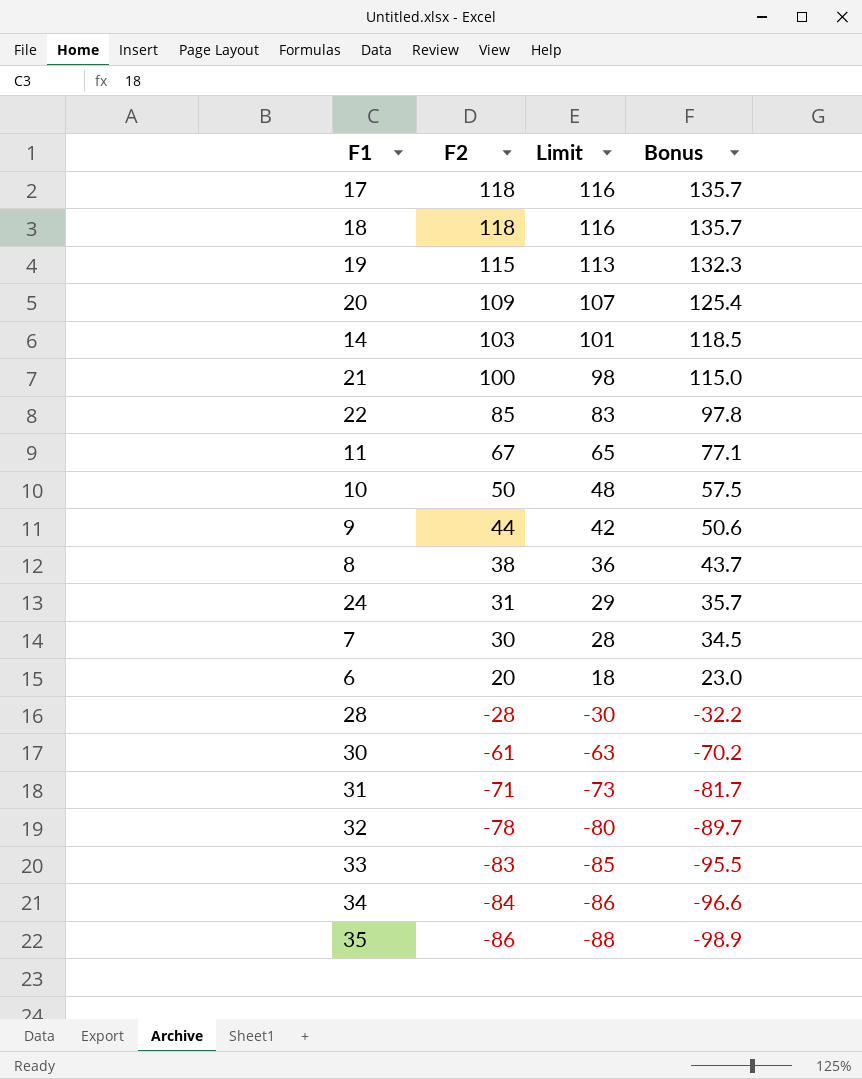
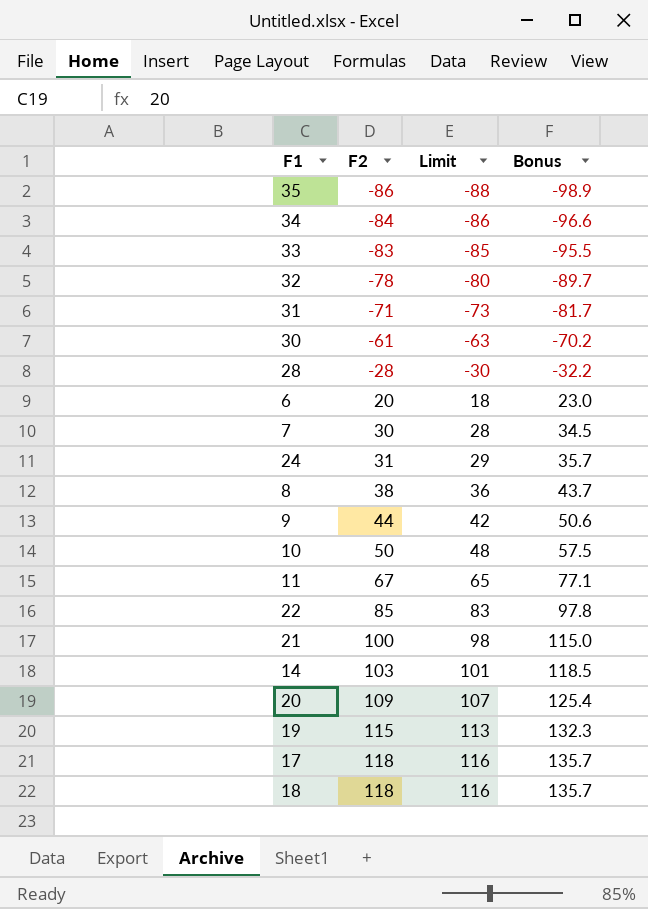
row order: F2 descending -> F2 ascending

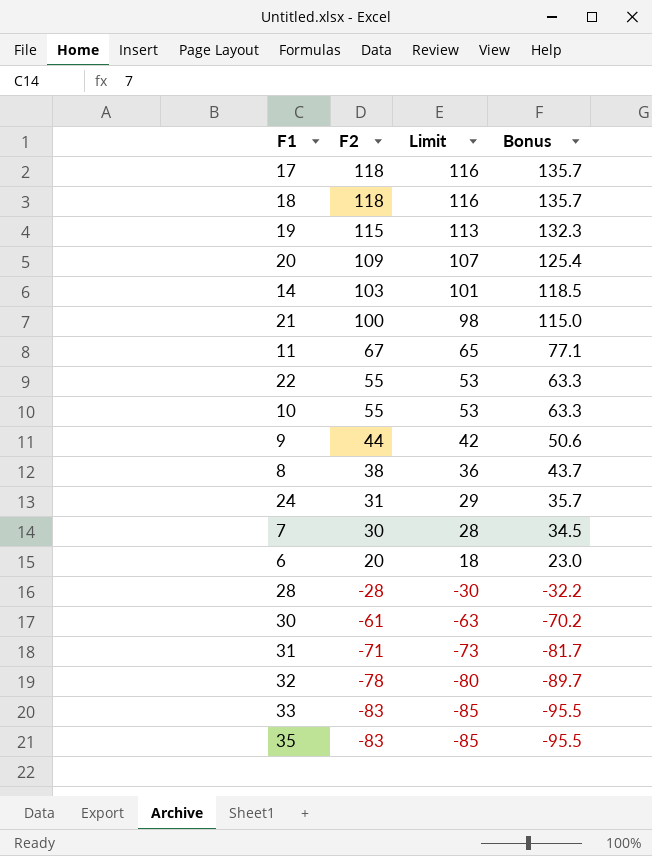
row order: F2 ascending -> F2 descending
row 34: -84 | -86 | -96.6 -> none
22 | F2: 85 -> 55
22 | Limit: 83 -> 53
22 | Bonus: 97.8 -> 63.3
10 | F2: 50 -> 55
10 | Limit: 48 -> 53
10 | Bonus: 57.5 -> 63.3
35 | F2: -86 -> -83
35 | Limit: -88 -> -85
35 | Bonus: -98.9 -> -95.5

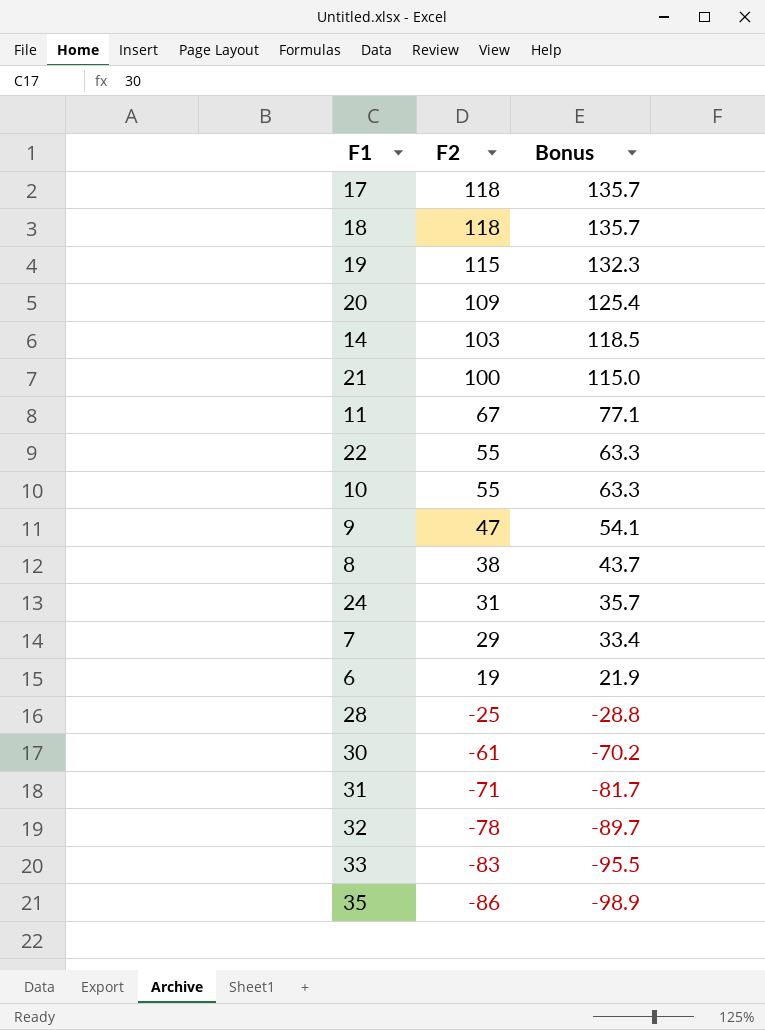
column Limit | formula: [F2] - 2 -> none
9 | F2: 44 -> 47
9 | Bonus: 50.6 -> 54.1
7 | F2: 30 -> 29
7 | Bonus: 34.5 -> 33.4
6 | F2: 20 -> 19
6 | Bonus: 23.0 -> 21.9
28 | F2: -28 -> -25
28 | Bonus: -32.2 -> -28.8
35 | F2: -83 -> -86
35 | Bonus: -95.5 -> -98.9

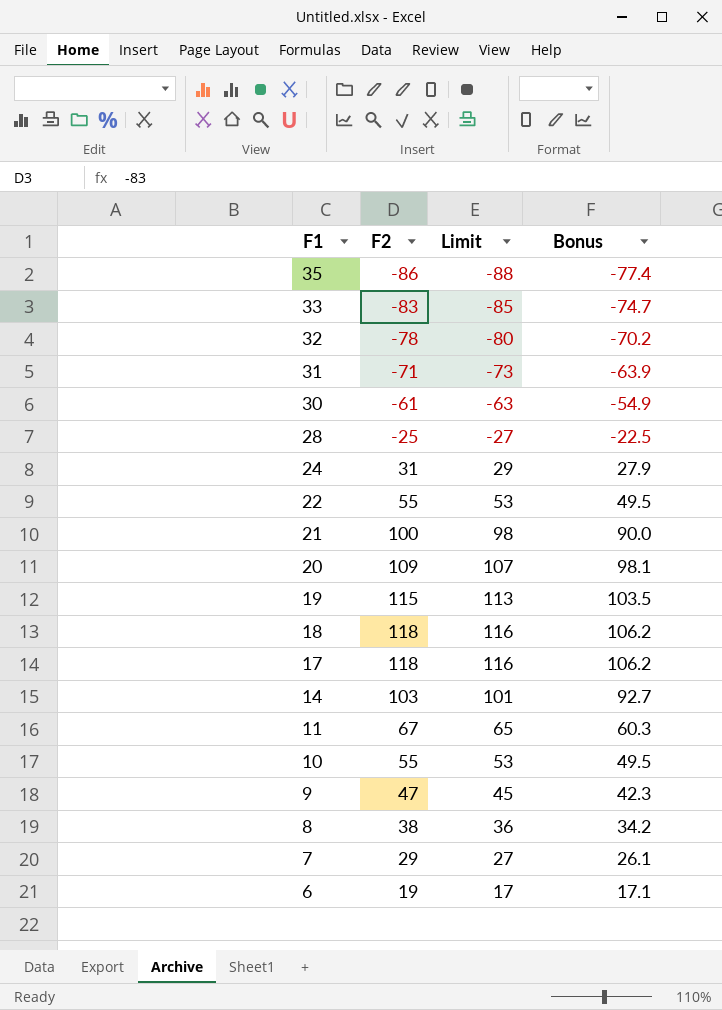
row order: F2 descending -> F1 descending
column Limit | formula: none -> [F2] - 2
column Bonus | formula: [F2] * 1.15 -> [F2] * 0.9

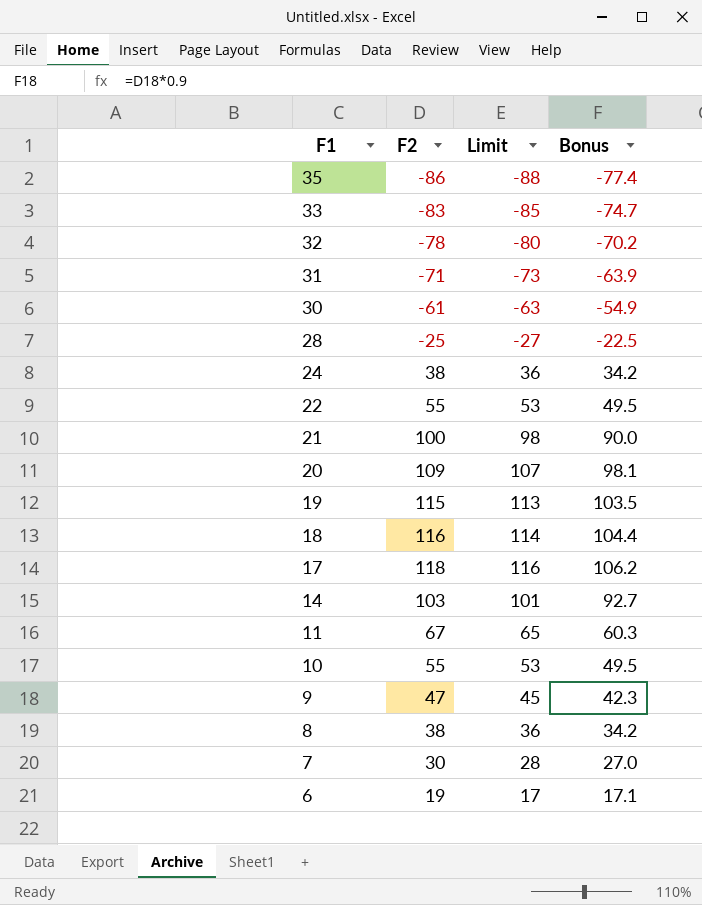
24 | F2: 31 -> 38
24 | Limit: 29 -> 36
24 | Bonus: 27.9 -> 34.2
18 | F2: 118 -> 116
18 | Limit: 116 -> 114
18 | Bonus: 106.2 -> 104.4
7 | F2: 29 -> 30
7 | Limit: 27 -> 28
7 | Bonus: 26.1 -> 27.0

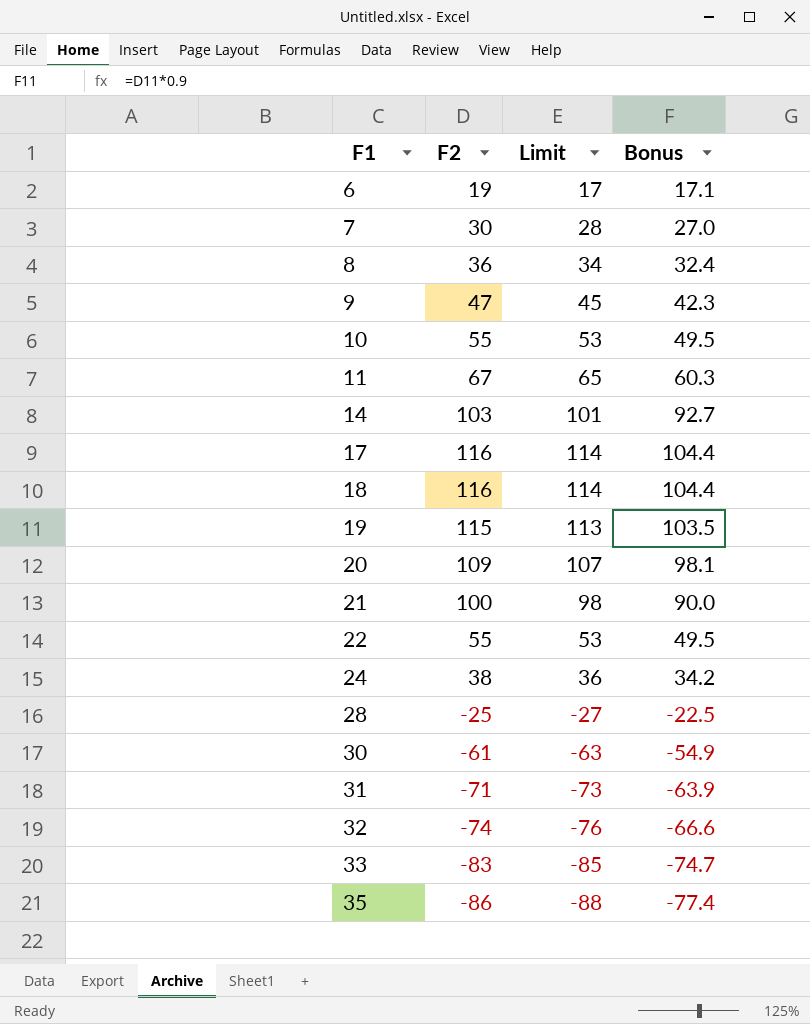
row order: F1 descending -> F1 ascending
8 | F2: 38 -> 36
8 | Limit: 36 -> 34
8 | Bonus: 34.2 -> 32.4
17 | F2: 118 -> 116
17 | Limit: 116 -> 114
17 | Bonus: 106.2 -> 104.4
32 | F2: -78 -> -74
32 | Limit: -80 -> -76
32 | Bonus: -70.2 -> -66.6

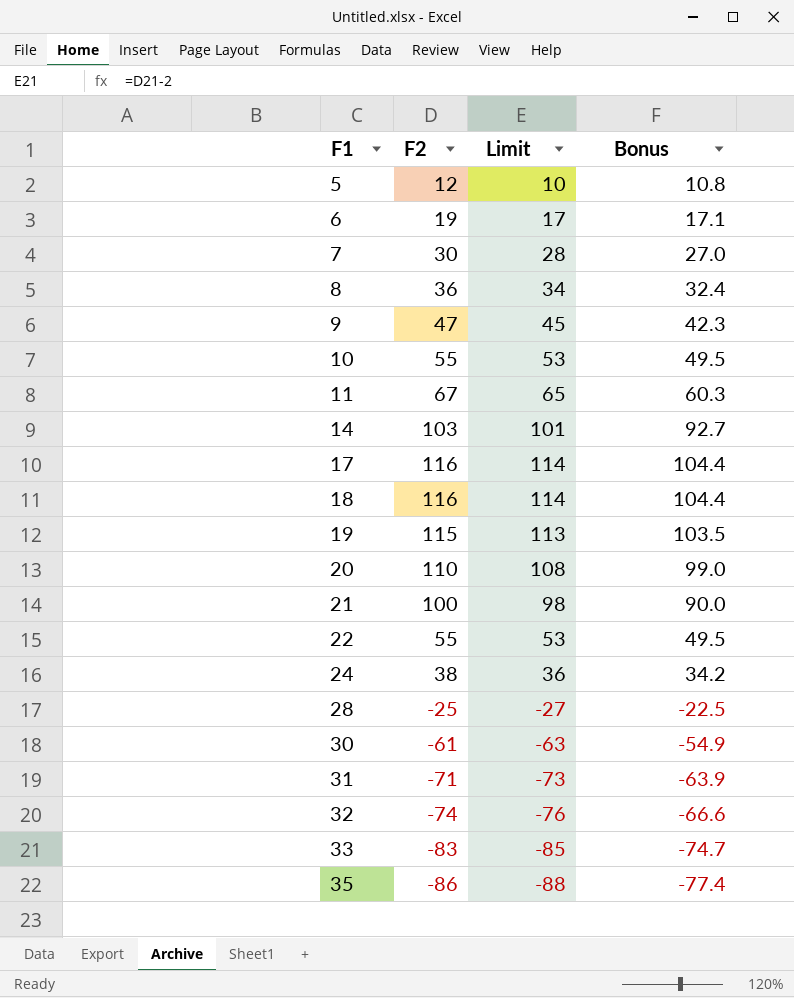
row 5: none -> 12 | 10 | 10.8
20 | F2: 109 -> 110
20 | Limit: 107 -> 108
20 | Bonus: 98.1 -> 99.0

